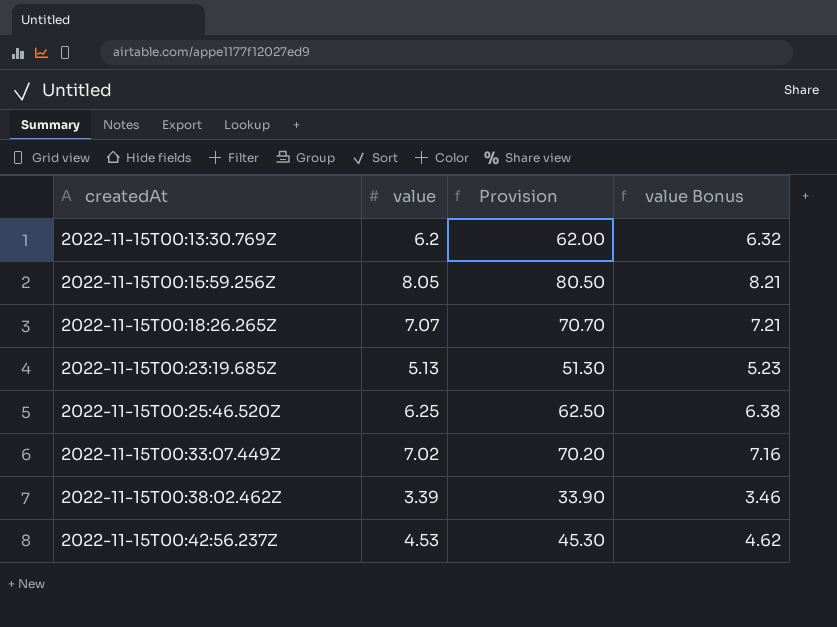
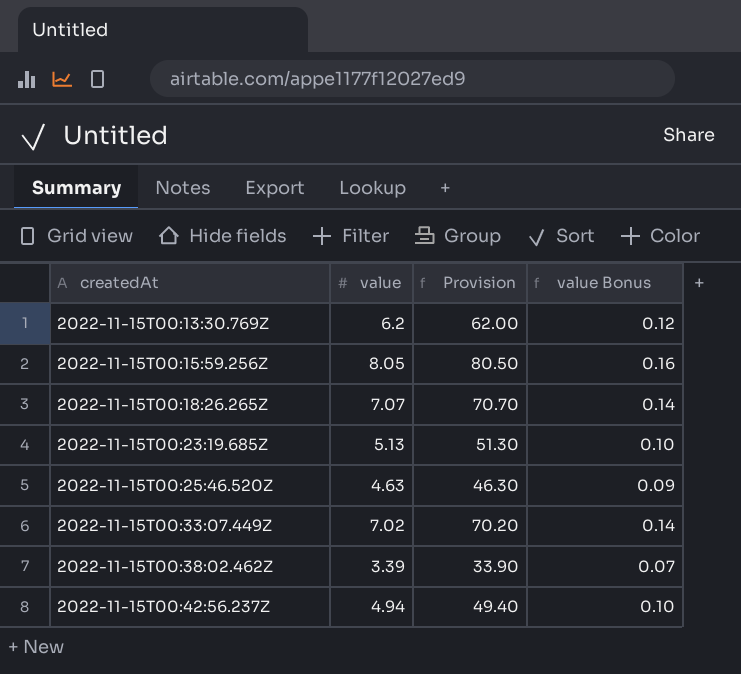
column value Bonus | formula: [value] * 1.02 -> [value] * 0.02
2022-11-15T00:25:46.520Z | value: 6.25 -> 4.63
2022-11-15T00:25:46.520Z | Provision: 62.50 -> 46.30
2022-11-15T00:42:56.237Z | value: 4.53 -> 4.94
2022-11-15T00:42:56.237Z | Provision: 45.30 -> 49.40

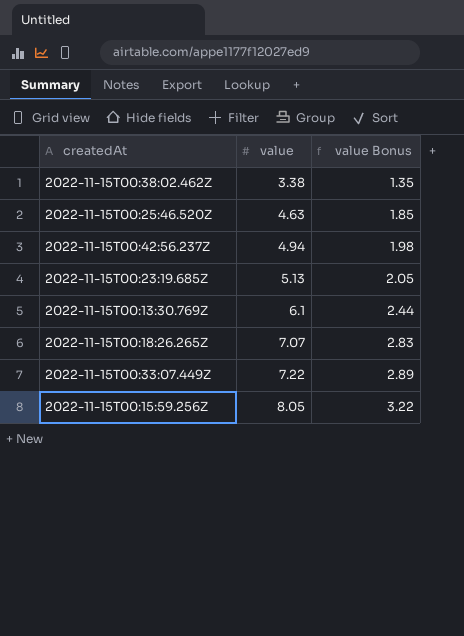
row order: createdAt ascending -> value ascending
column Provision | formula: [value] * 10 -> none
column value Bonus | formula: [value] * 0.02 -> [value] * 0.4
2022-11-15T00:38:02.462Z | value: 3.39 -> 3.38
2022-11-15T00:13:30.769Z | value: 6.2 -> 6.1
2022-11-15T00:33:07.449Z | value: 7.02 -> 7.22

